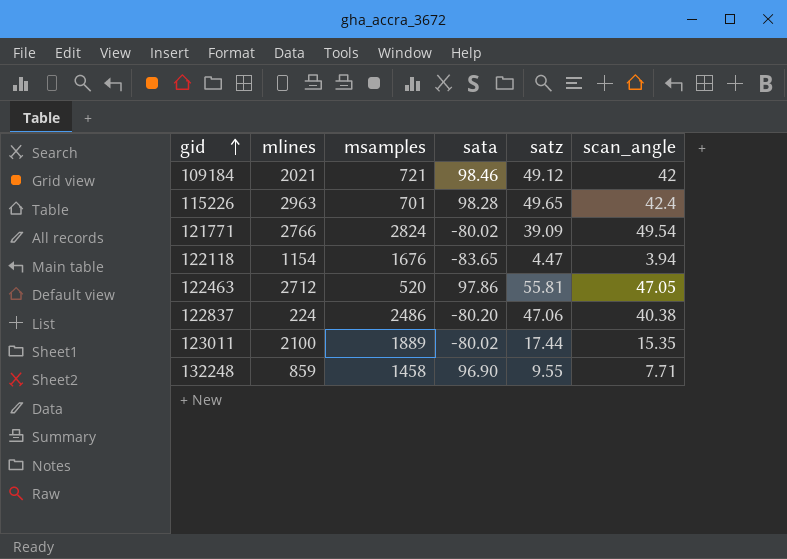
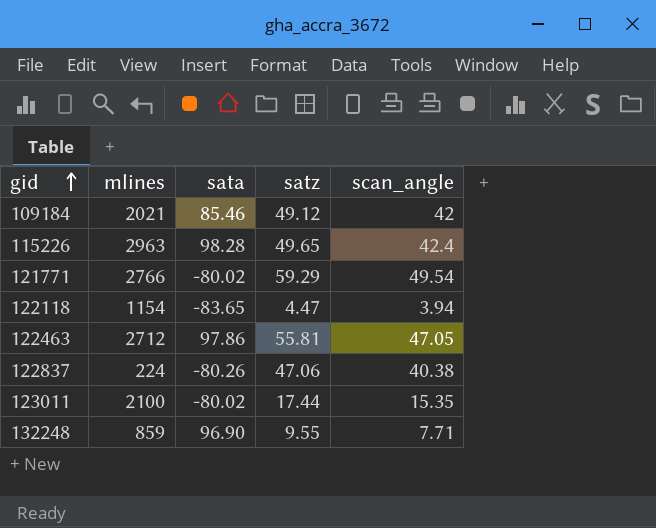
column msamples | position: 3 -> none
109184 | sata: 98.46 -> 85.46
121771 | satz: 39.09 -> 59.29
122837 | sata: -80.20 -> -80.26

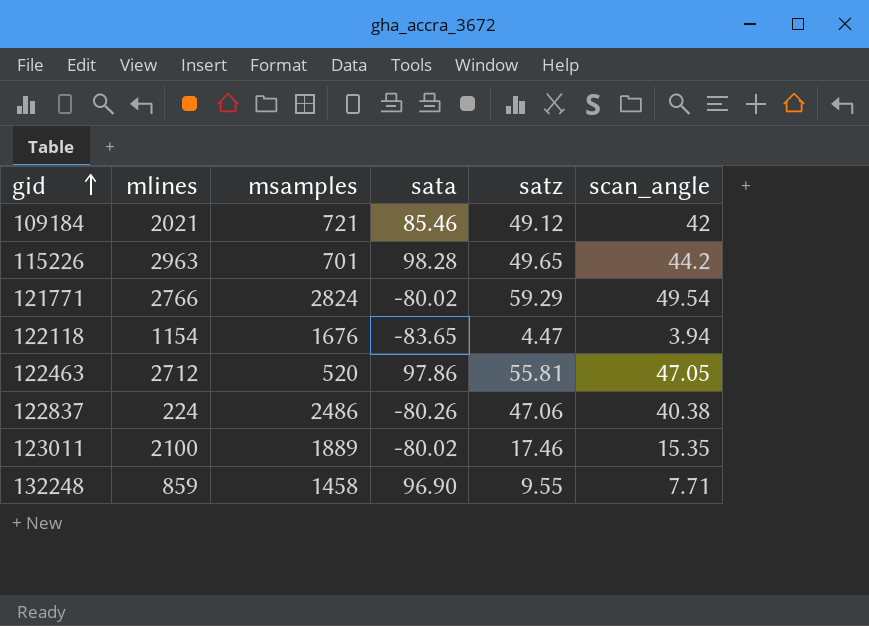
column msamples | position: none -> 3
115226 | scan_angle: 42.4 -> 44.2
123011 | satz: 17.44 -> 17.46

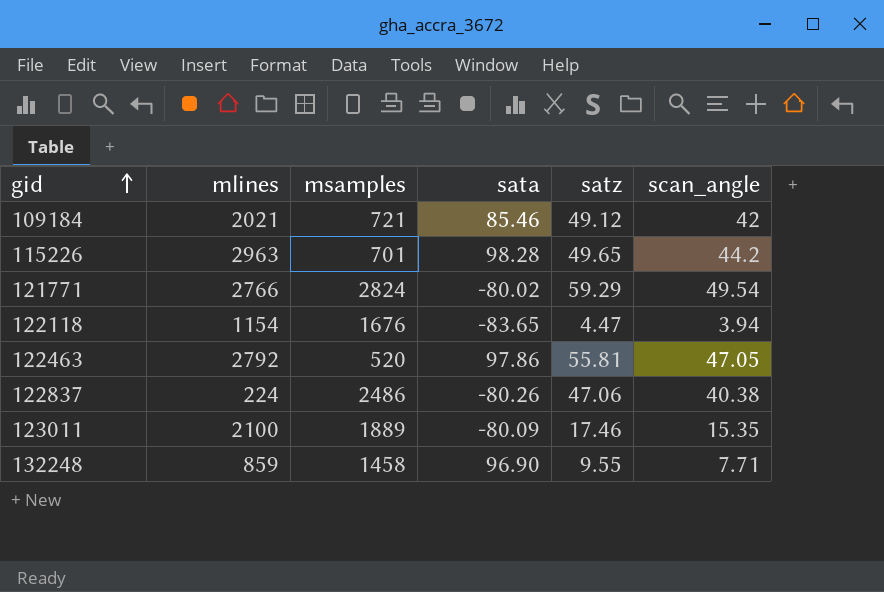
122463 | mlines: 2712 -> 2792
123011 | sata: -80.02 -> -80.09

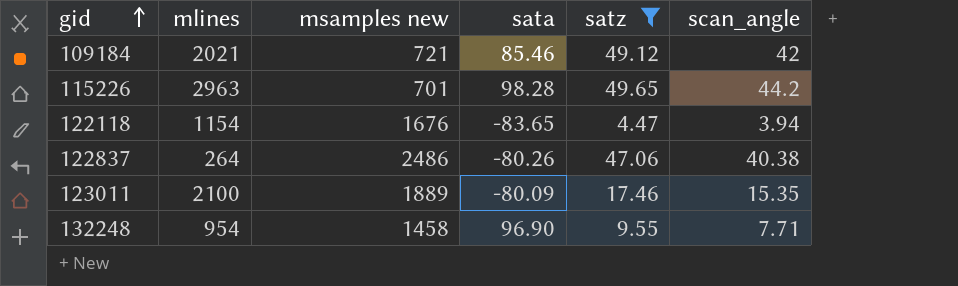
filter: none -> satz <= 49.65
column name: msamples -> msamples new
122837 | mlines: 224 -> 264
132248 | mlines: 859 -> 954

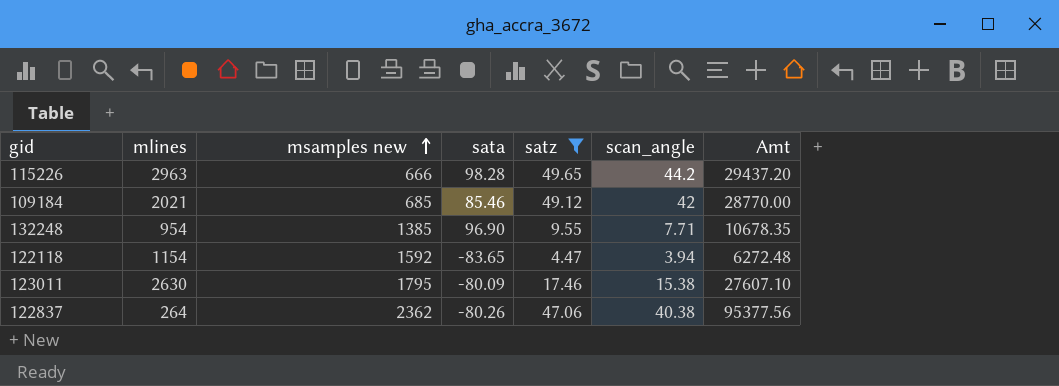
row order: gid ascending -> msamples new ascending
column Amt | formula: none -> [msamples new] * [scan_angle]
115226 | msamples new: 701 -> 666
109184 | msamples new: 721 -> 685
132248 | msamples new: 1458 -> 1385
122118 | msamples new: 1676 -> 1592
123011 | mlines: 2100 -> 2630
123011 | msamples new: 1889 -> 1795
123011 | scan_angle: 15.35 -> 15.38
122837 | msamples new: 2486 -> 2362

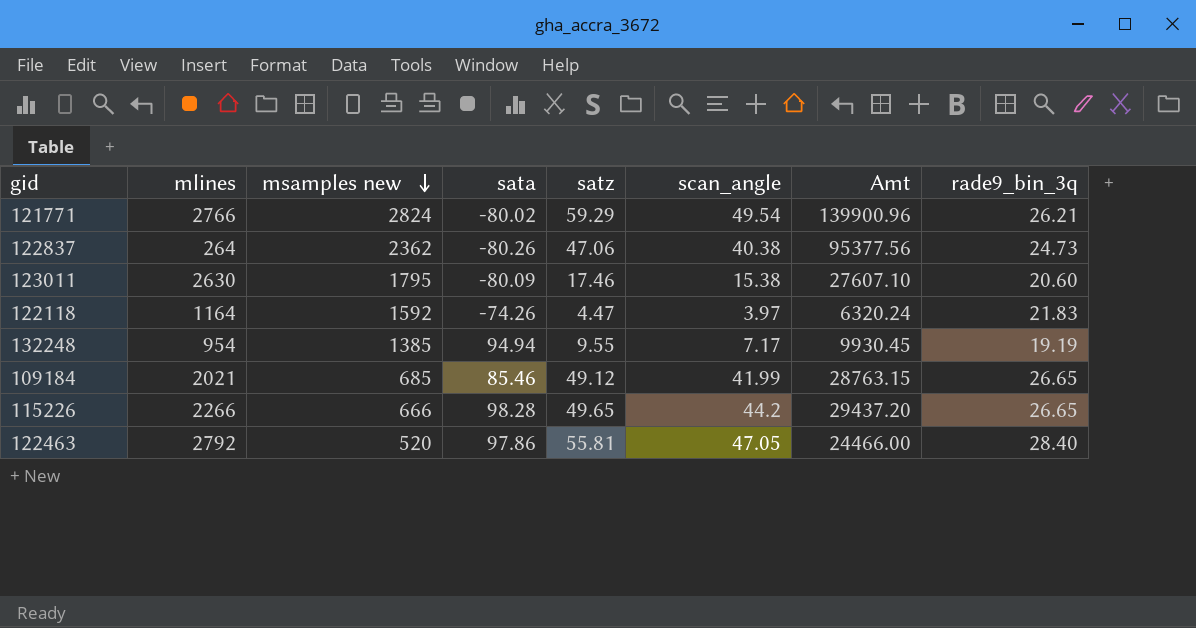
filter: satz <= 49.65 -> none
row order: msamples new ascending -> msamples new descending
column rade9_bin_3q | position: none -> 8
122118 | mlines: 1154 -> 1164
122118 | sata: -83.65 -> -74.26
122118 | scan_angle: 3.94 -> 3.97
122118 | Amt: 6272.48 -> 6320.24
132248 | sata: 96.90 -> 94.94
132248 | scan_angle: 7.71 -> 7.17
132248 | Amt: 10678.35 -> 9930.45
109184 | scan_angle: 42 -> 41.99
109184 | Amt: 28770.00 -> 28763.15
115226 | mlines: 2963 -> 2266

